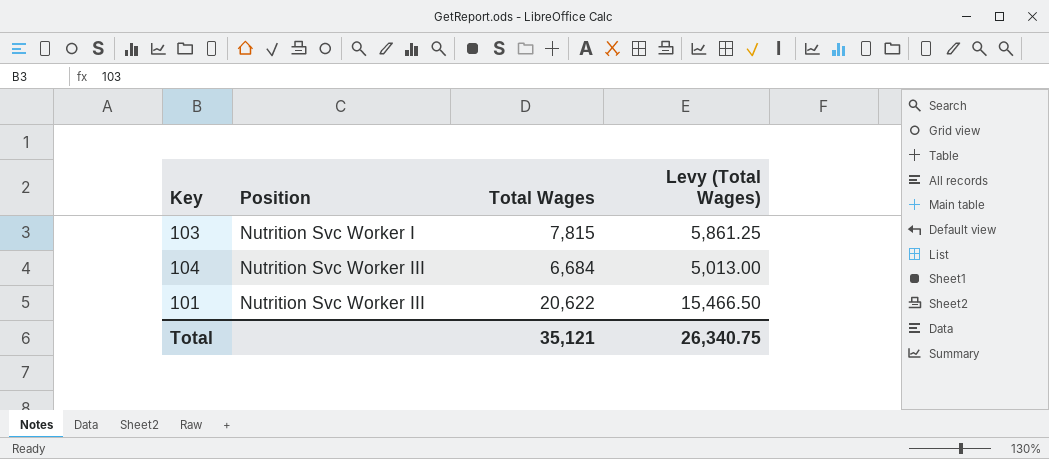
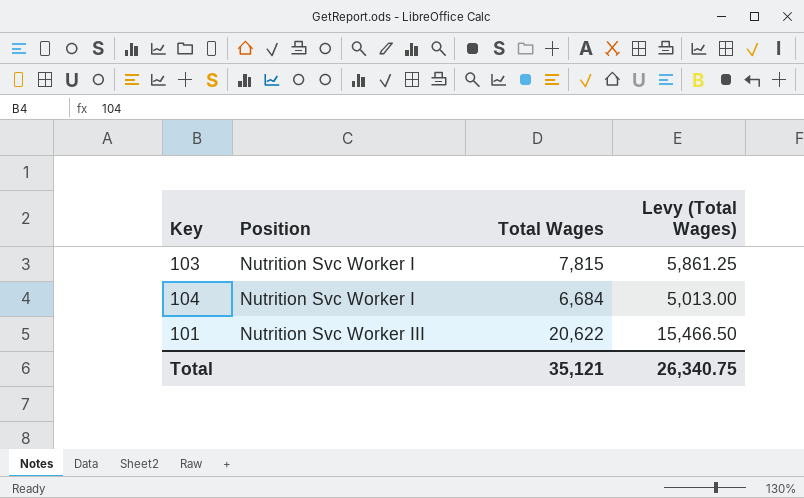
104 | Position: Nutrition Svc Worker III -> Nutrition Svc Worker I

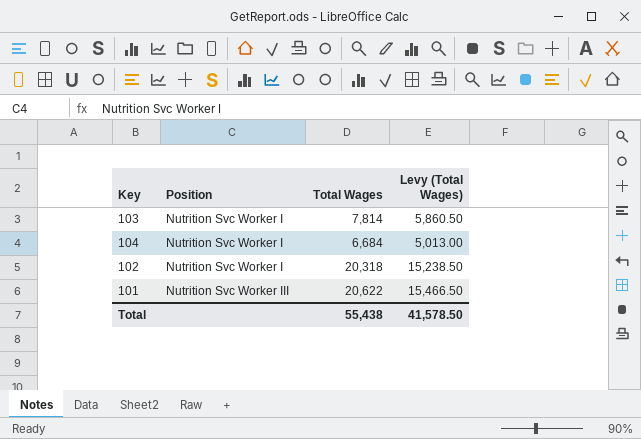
103 | Total Wages: 7,815 -> 7,814
103 | Levy (Total Wages): 5,861.25 -> 5,860.50
row 102: none -> Nutrition Svc Worker I | 20,318 | 15,238.50
Total | Total Wages: 35,121 -> 55,438
Total | Levy (Total Wages): 26,340.75 -> 41,578.50

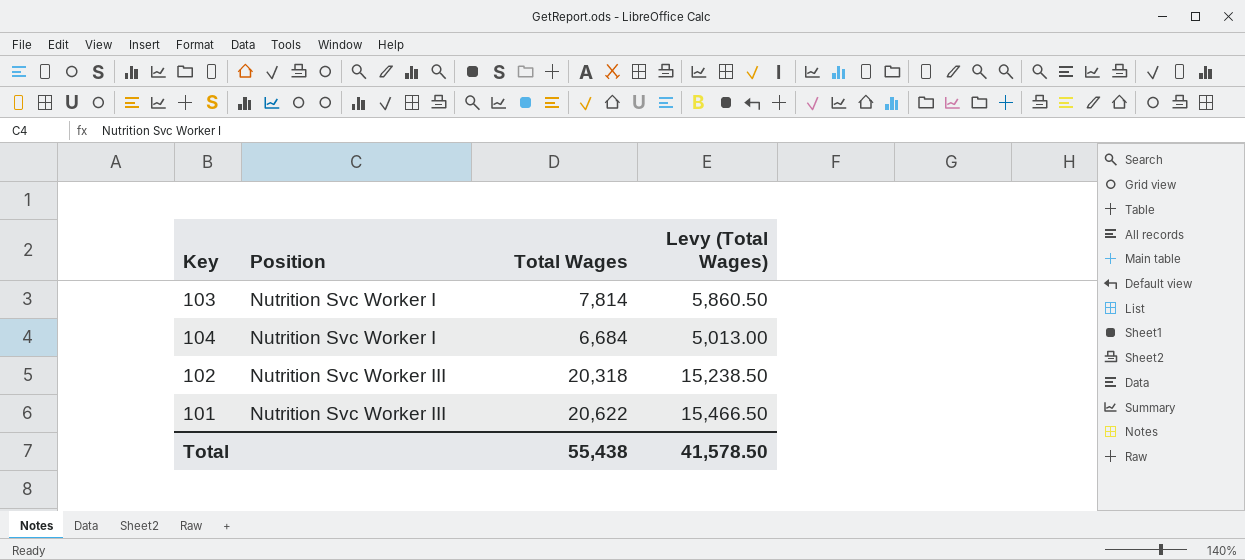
102 | Position: Nutrition Svc Worker I -> Nutrition Svc Worker III

